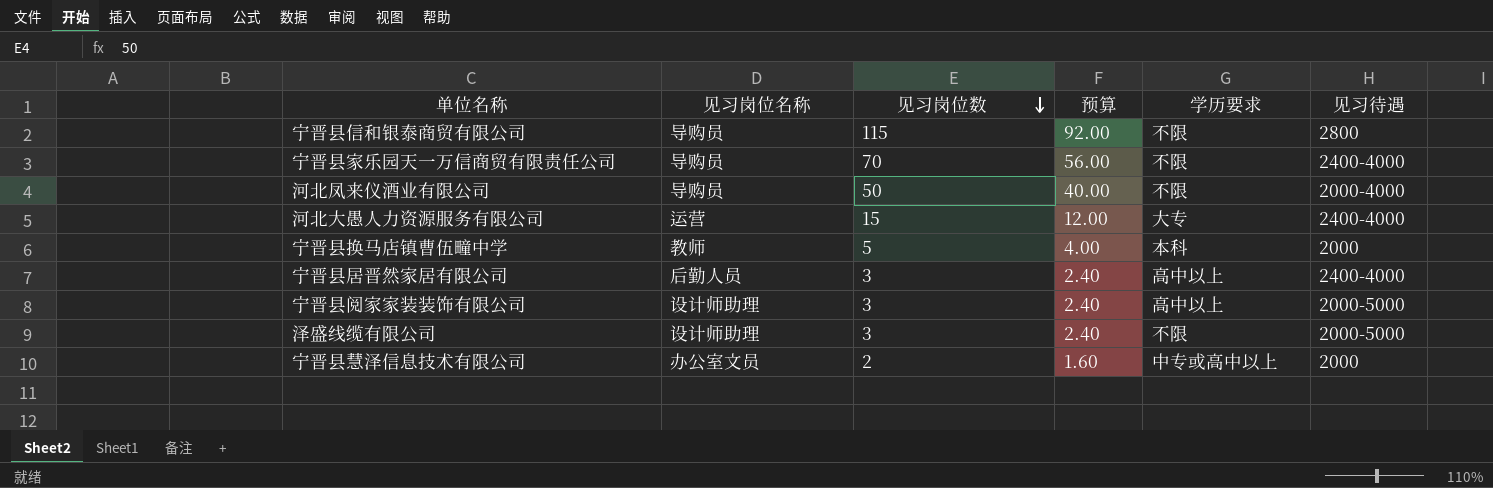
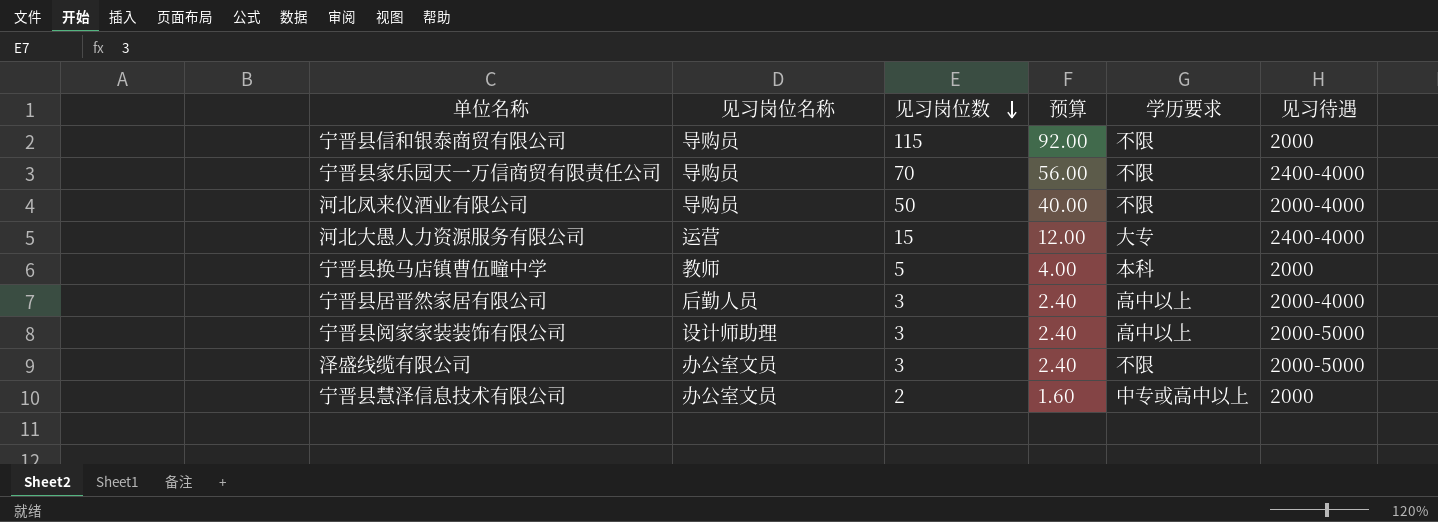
宁晋县信和银泰商贸有限公司 | 见习待遇: 2800 -> 2000
宁晋县居晋然家居有限公司 | 见习待遇: 2400-4000 -> 2000-4000
泽盛线缆有限公司 | 见习岗位名称: 设计师助理 -> 办公室文员

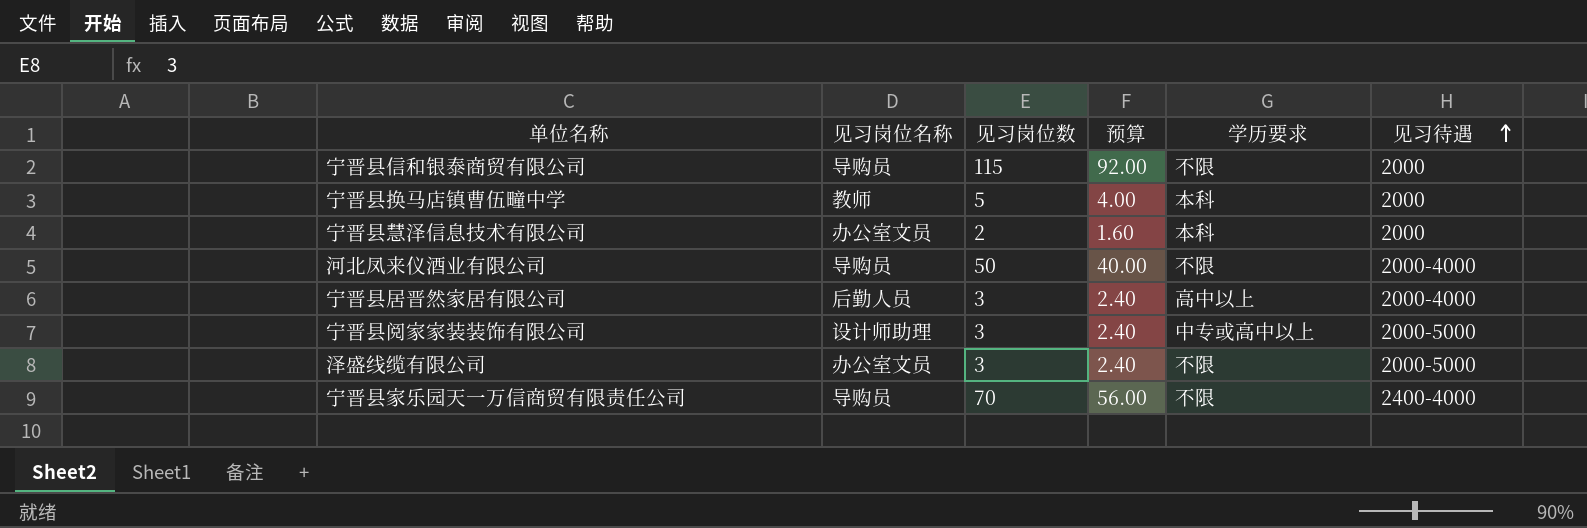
row order: 见习岗位数 descending -> 见习待遇 ascending
row 河北大愚人力资源服务有限公司: 运营 | 15 | 12.00 | 大专 | 2400-4000 -> none
宁晋县慧泽信息技术有限公司 | 学历要求: 中专或高中以上 -> 本科
宁晋县阅家家装装饰有限公司 | 学历要求: 高中以上 -> 中专或高中以上

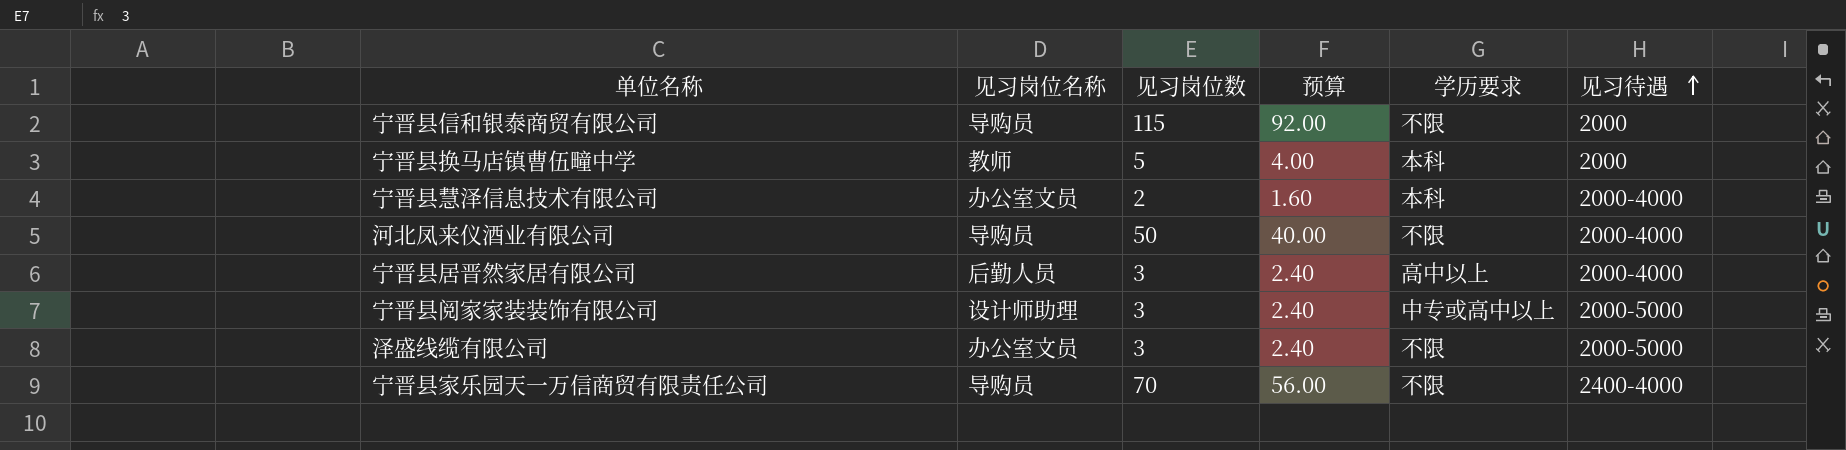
宁晋县慧泽信息技术有限公司 | 见习待遇: 2000 -> 2000-4000

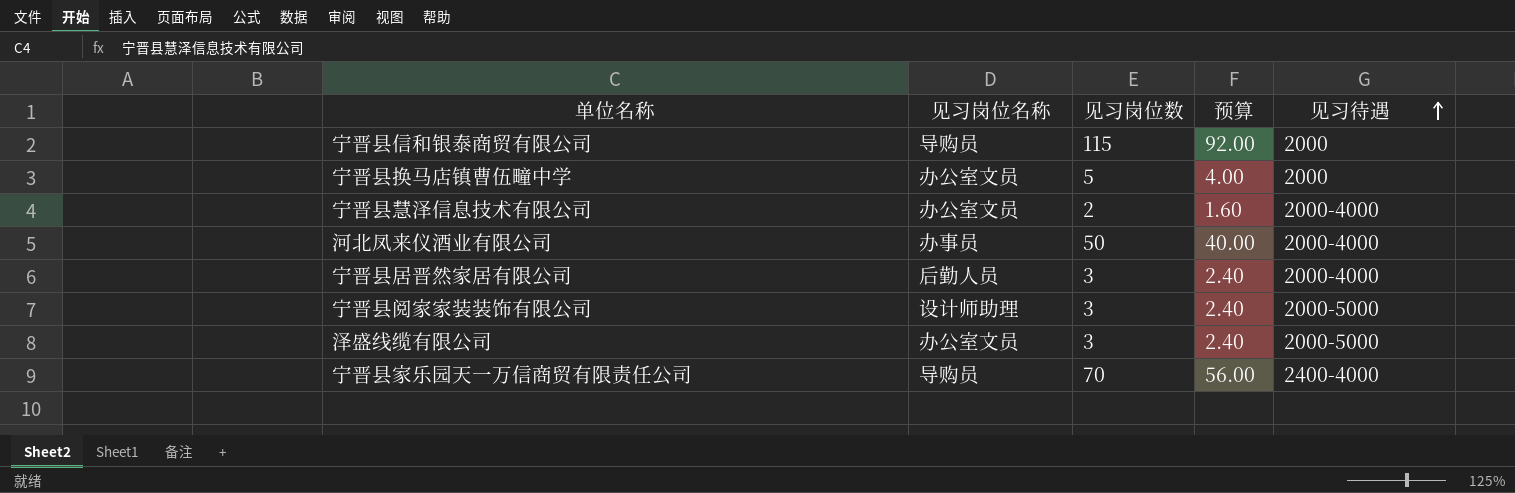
column 学历要求 | position: 5 -> none
宁晋县换马店镇曹伍疃中学 | 见习岗位名称: 教师 -> 办公室文员
河北凤来仪酒业有限公司 | 见习岗位名称: 导购员 -> 办事员

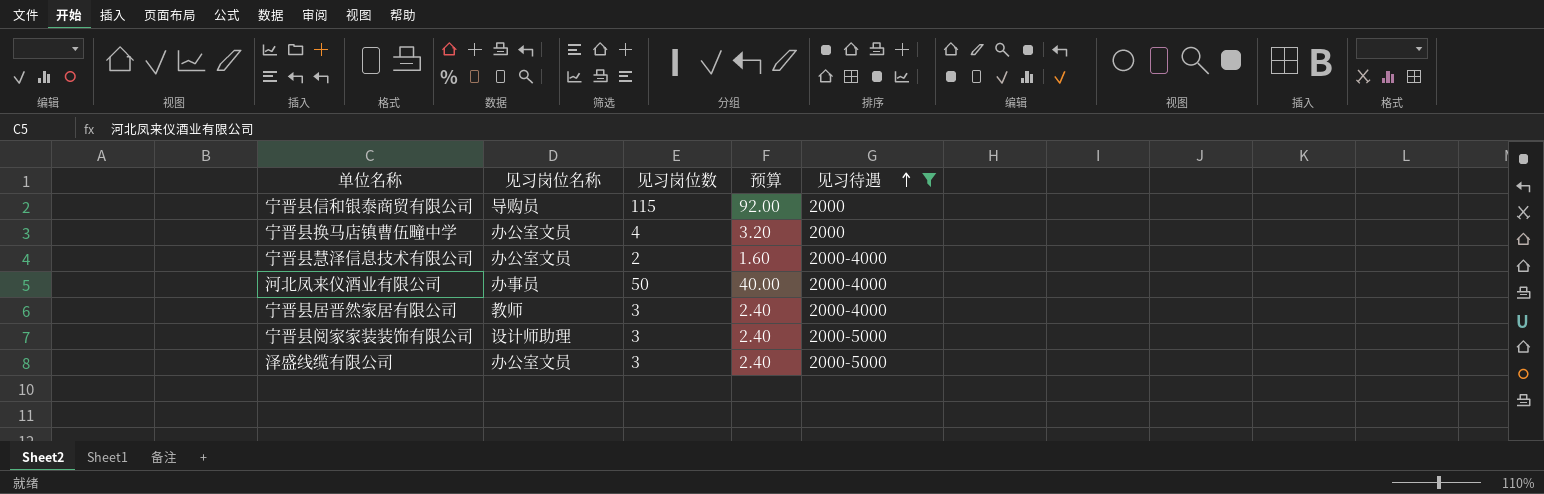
filter: none -> 见习待遇 != 2400-4000
宁晋县换马店镇曹伍疃中学 | 见习岗位数: 5 -> 4
宁晋县换马店镇曹伍疃中学 | 预算: 4.00 -> 3.20
宁晋县居晋然家居有限公司 | 见习岗位名称: 后勤人员 -> 教师

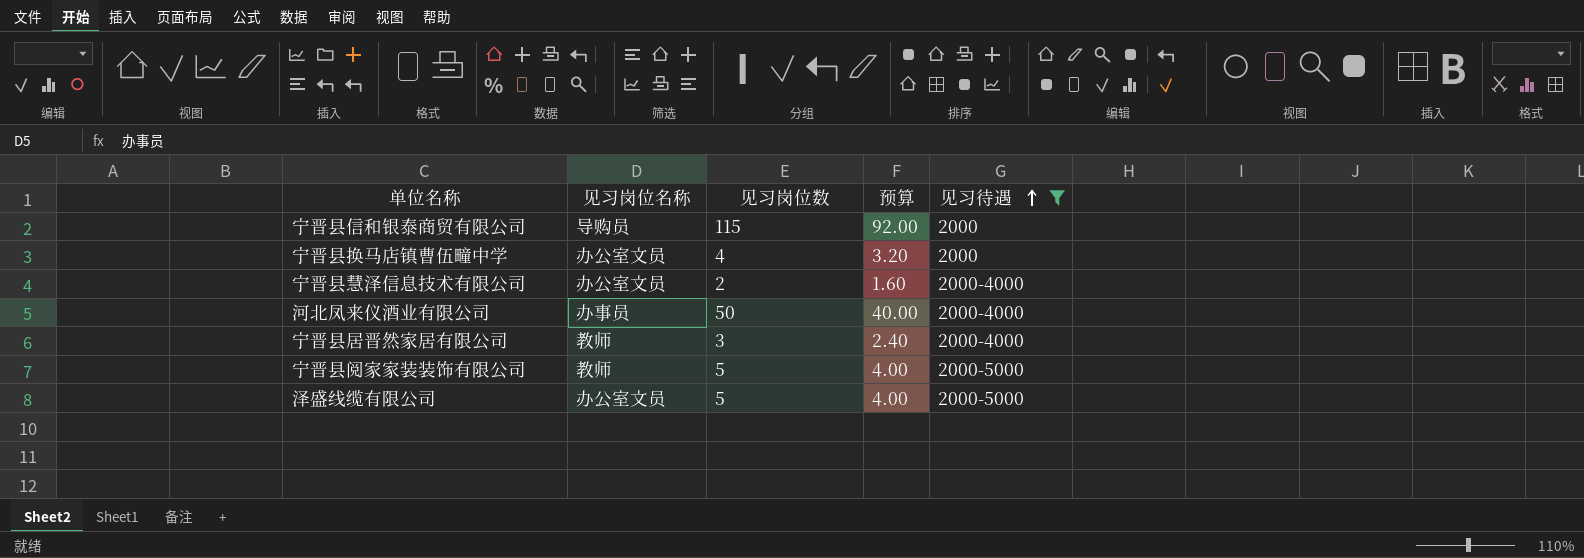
宁晋县阅家家装装饰有限公司 | 见习岗位名称: 设计师助理 -> 教师
宁晋县阅家家装装饰有限公司 | 见习岗位数: 3 -> 5
宁晋县阅家家装装饰有限公司 | 预算: 2.40 -> 4.00
泽盛线缆有限公司 | 见习岗位数: 3 -> 5
泽盛线缆有限公司 | 预算: 2.40 -> 4.00

